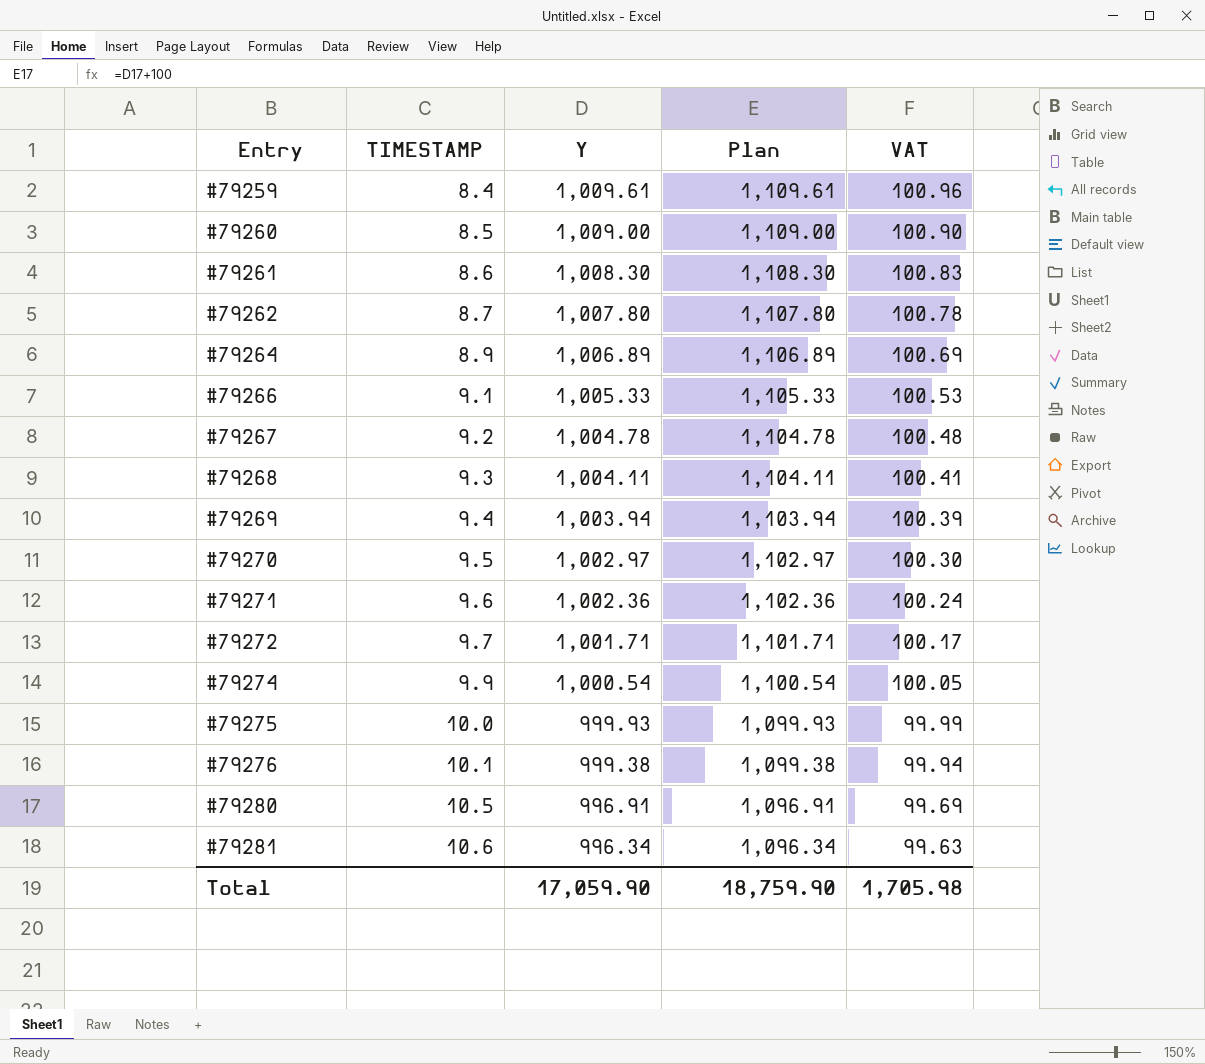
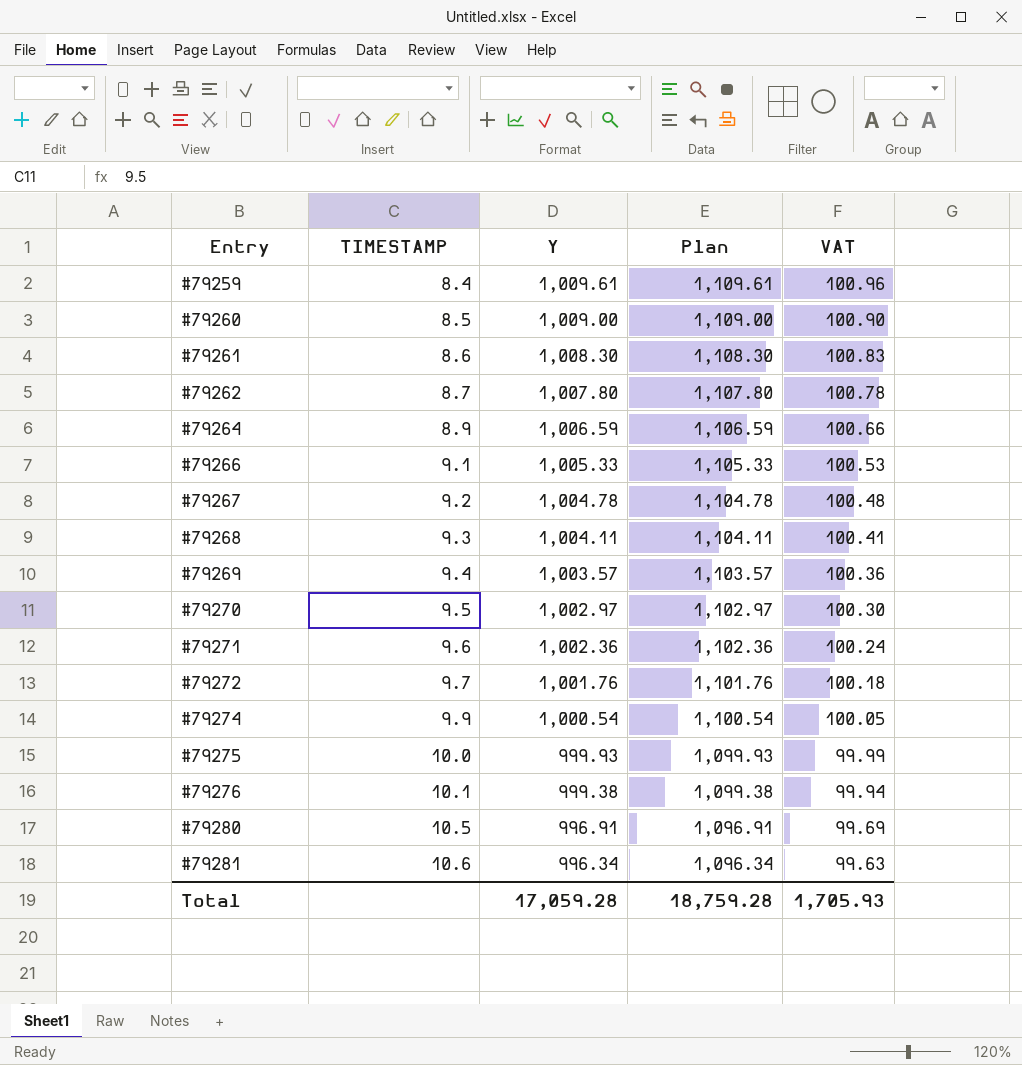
#79264 | Y: 1,006.89 -> 1,006.59
#79264 | Plan: 1,106.89 -> 1,106.59
#79264 | VAT: 100.69 -> 100.66
#79269 | Y: 1,003.94 -> 1,003.57
#79269 | Plan: 1,103.94 -> 1,103.57
#79269 | VAT: 100.39 -> 100.36
#79272 | Y: 1,001.71 -> 1,001.76
#79272 | Plan: 1,101.71 -> 1,101.76
#79272 | VAT: 100.17 -> 100.18
Total | Y: 17,059.90 -> 17,059.28
Total | Plan: 18,759.90 -> 18,759.28
Total | VAT: 1,705.98 -> 1,705.93

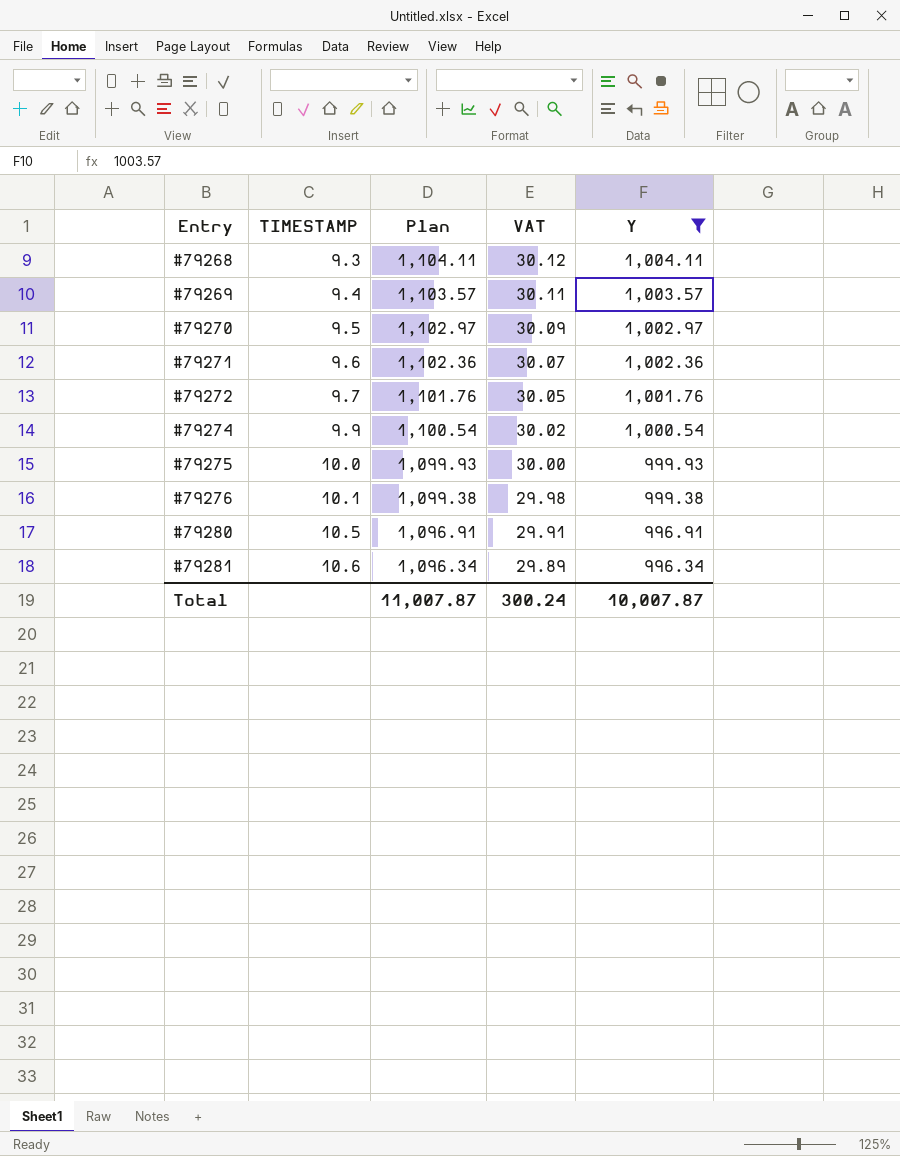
filter: none -> Y <= 1,004.11
column VAT | formula: [Y] * 0.1 -> [Y] * 0.03
column Y | position: 3 -> 5
Total | Plan: 18,759.28 -> 11,007.87
Total | VAT: 1,705.93 -> 300.24
Total | Y: 17,059.28 -> 10,007.87

